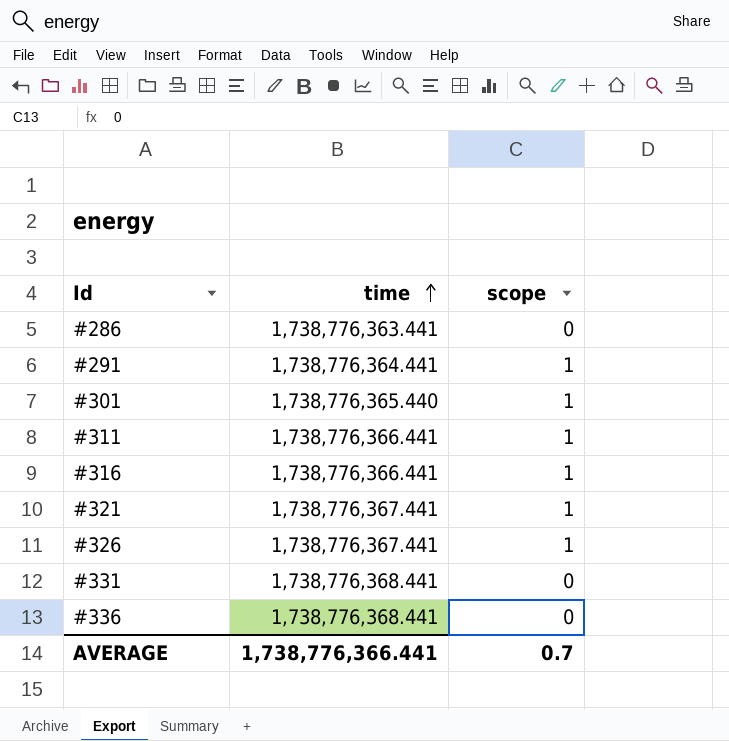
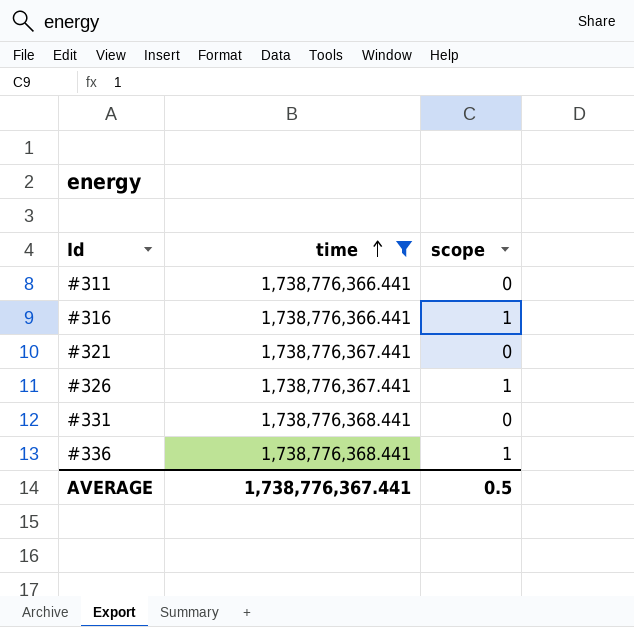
filter: none -> time >= 1,738,776,366.441
#311 | scope: 1 -> 0
#321 | scope: 1 -> 0
#336 | scope: 0 -> 1
AVERAGE | time: 1,738,776,366.441 -> 1,738,776,367.441
AVERAGE | scope: 0.7 -> 0.5

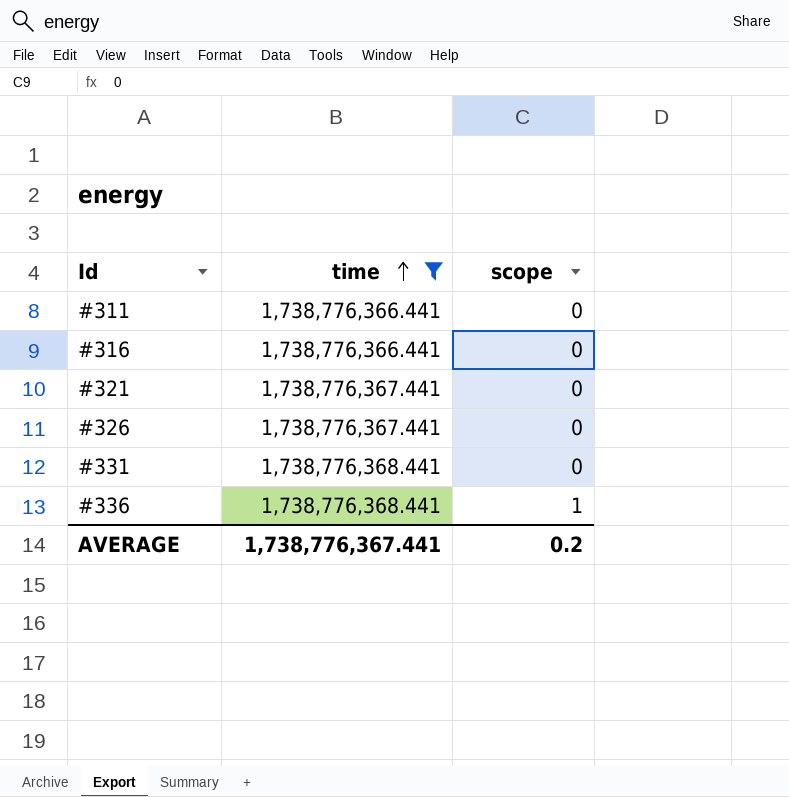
#316 | scope: 1 -> 0
#326 | scope: 1 -> 0
AVERAGE | scope: 0.5 -> 0.2

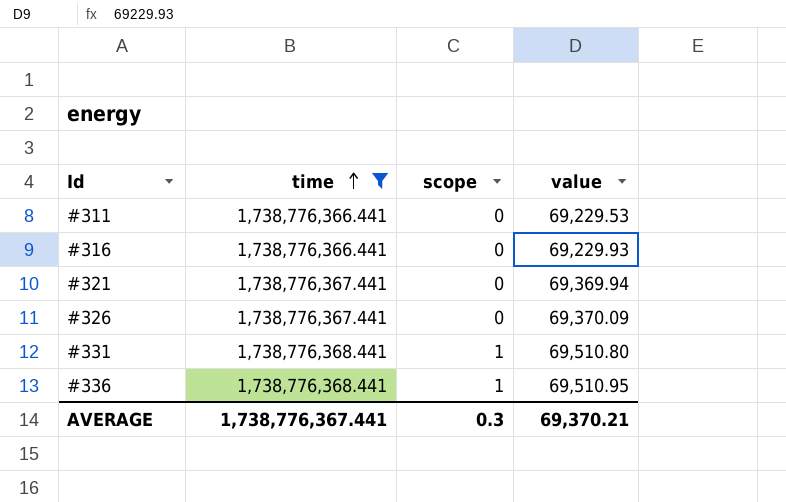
column value | position: none -> 4
#331 | scope: 0 -> 1
AVERAGE | scope: 0.2 -> 0.3

